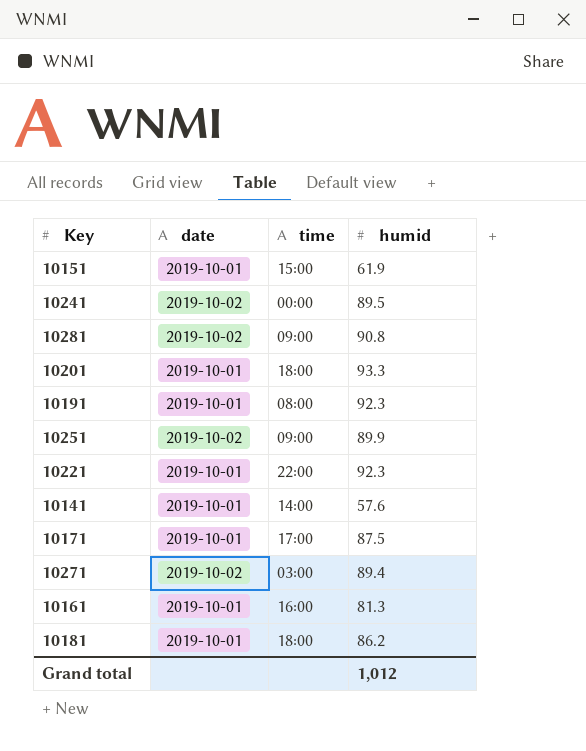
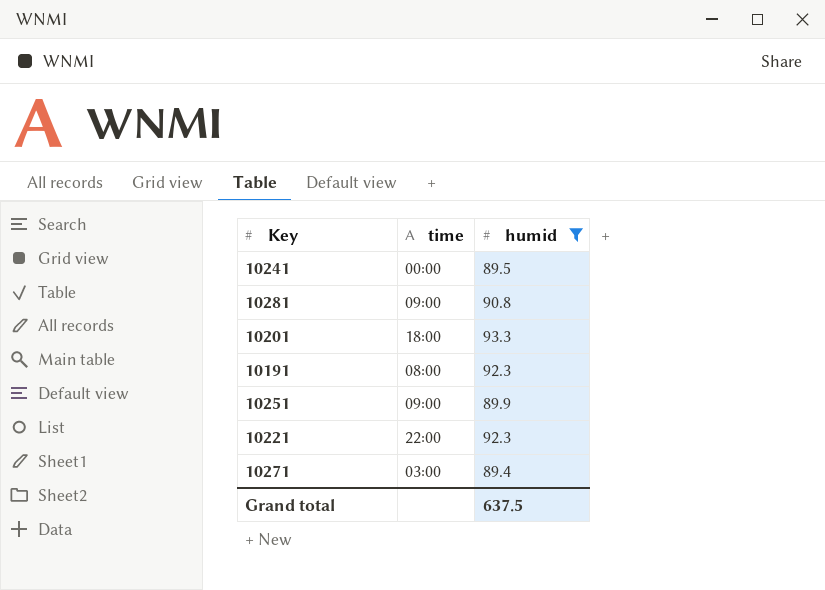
filter: none -> humid >= 89.4
column date | position: 2 -> none
Grand total | humid: 1,012 -> 637.5

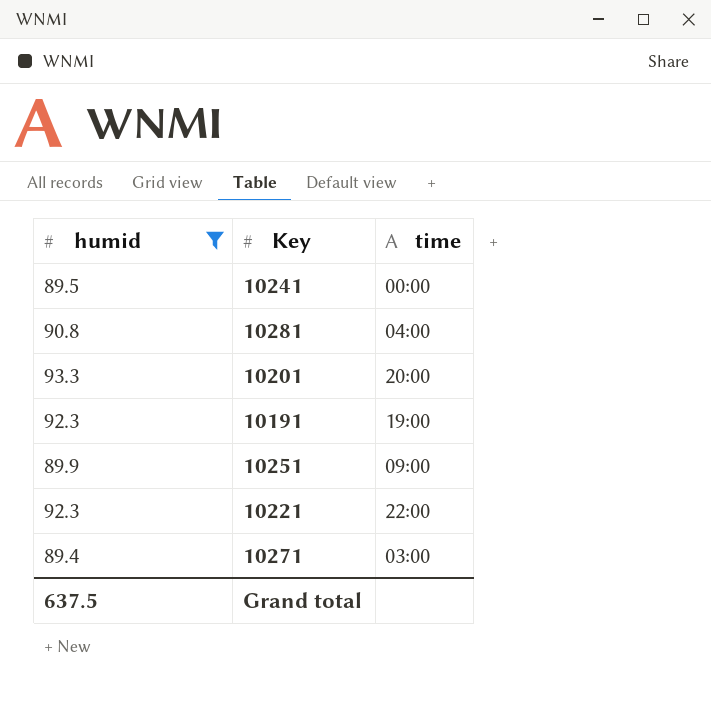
column humid | position: 3 -> 1
10281 | time: 09:00 -> 04:00
10201 | time: 18:00 -> 20:00
10191 | time: 08:00 -> 19:00

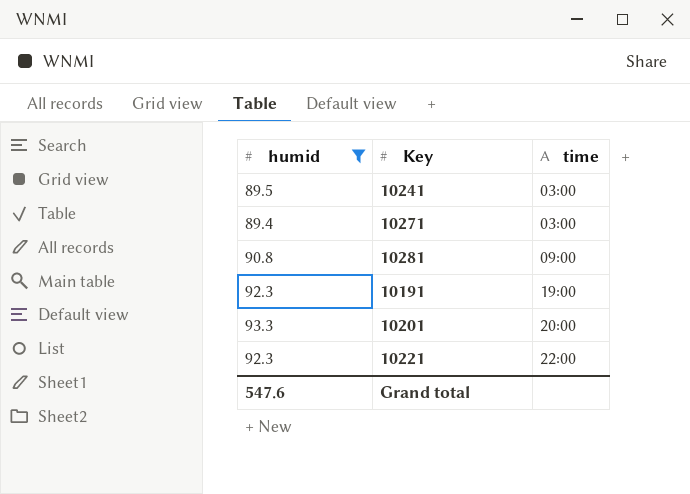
row order: none -> time ascending
row 10251: 89.9 | 09:00 -> none
10241 | time: 00:00 -> 03:00
10281 | time: 04:00 -> 09:00
Grand total | humid: 637.5 -> 547.6

